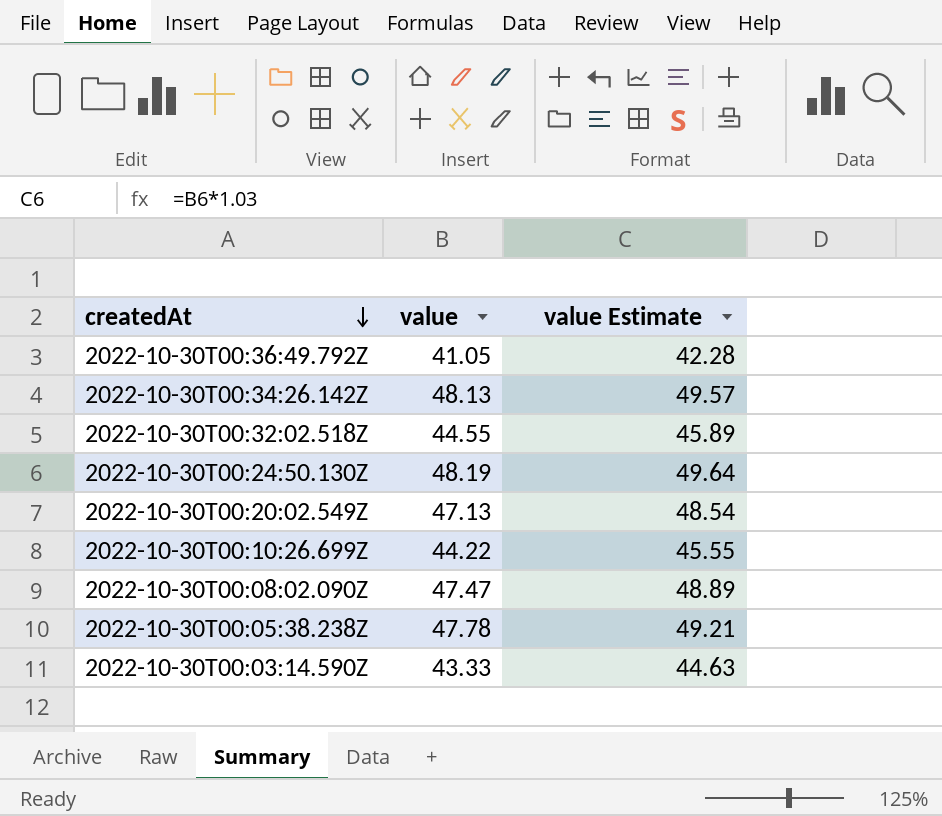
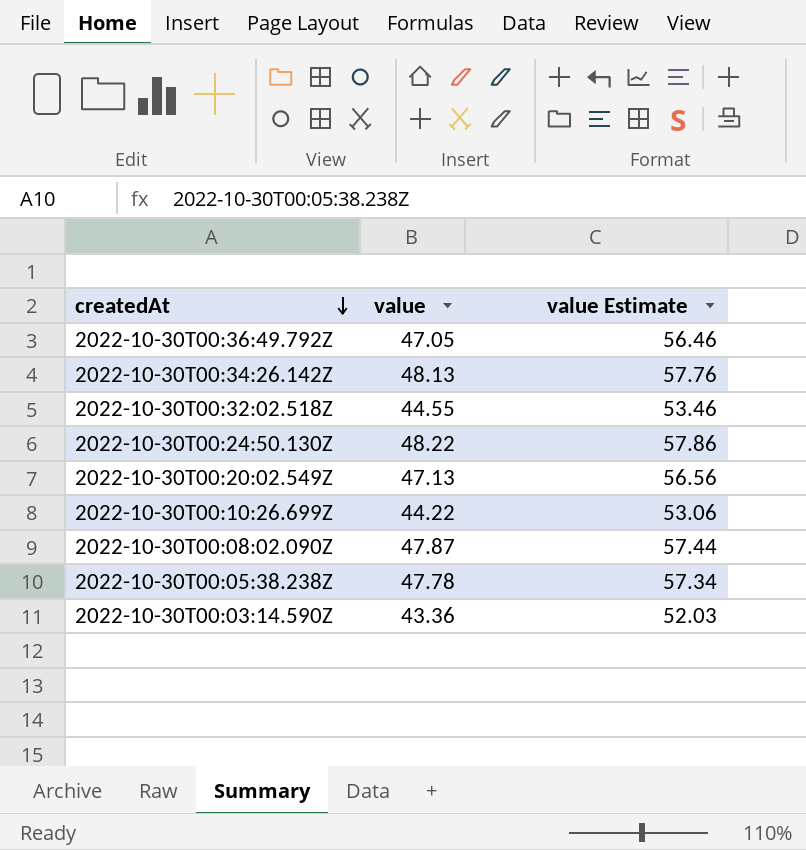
column value Estimate | formula: [value] * 1.03 -> [value] * 1.2
2022-10-30T00:36:49.792Z | value: 41.05 -> 47.05
2022-10-30T00:24:50.130Z | value: 48.19 -> 48.22
2022-10-30T00:08:02.090Z | value: 47.47 -> 47.87
2022-10-30T00:03:14.590Z | value: 43.33 -> 43.36

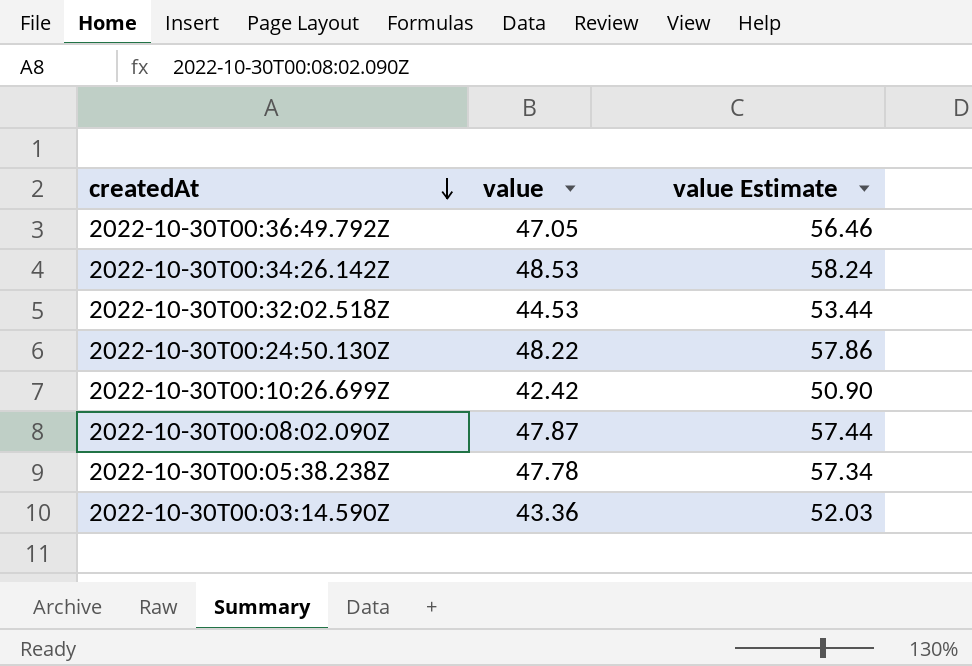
row 2022-10-30T00:20:02.549Z: 47.13 | 56.56 -> none
2022-10-30T00:34:26.142Z | value: 48.13 -> 48.53
2022-10-30T00:34:26.142Z | value Estimate: 57.76 -> 58.24
2022-10-30T00:32:02.518Z | value: 44.55 -> 44.53
2022-10-30T00:32:02.518Z | value Estimate: 53.46 -> 53.44
2022-10-30T00:10:26.699Z | value: 44.22 -> 42.42
2022-10-30T00:10:26.699Z | value Estimate: 53.06 -> 50.90

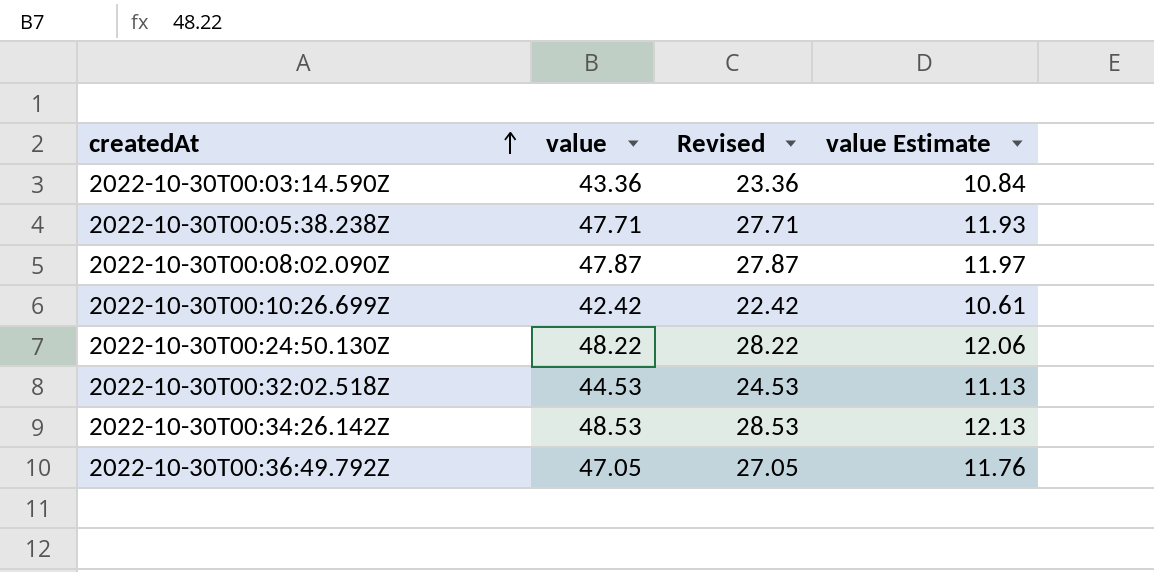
row order: createdAt descending -> createdAt ascending
column Revised | formula: none -> [value] - 20
column value Estimate | formula: [value] * 1.2 -> [value] * 0.25
2022-10-30T00:05:38.238Z | value: 47.78 -> 47.71

